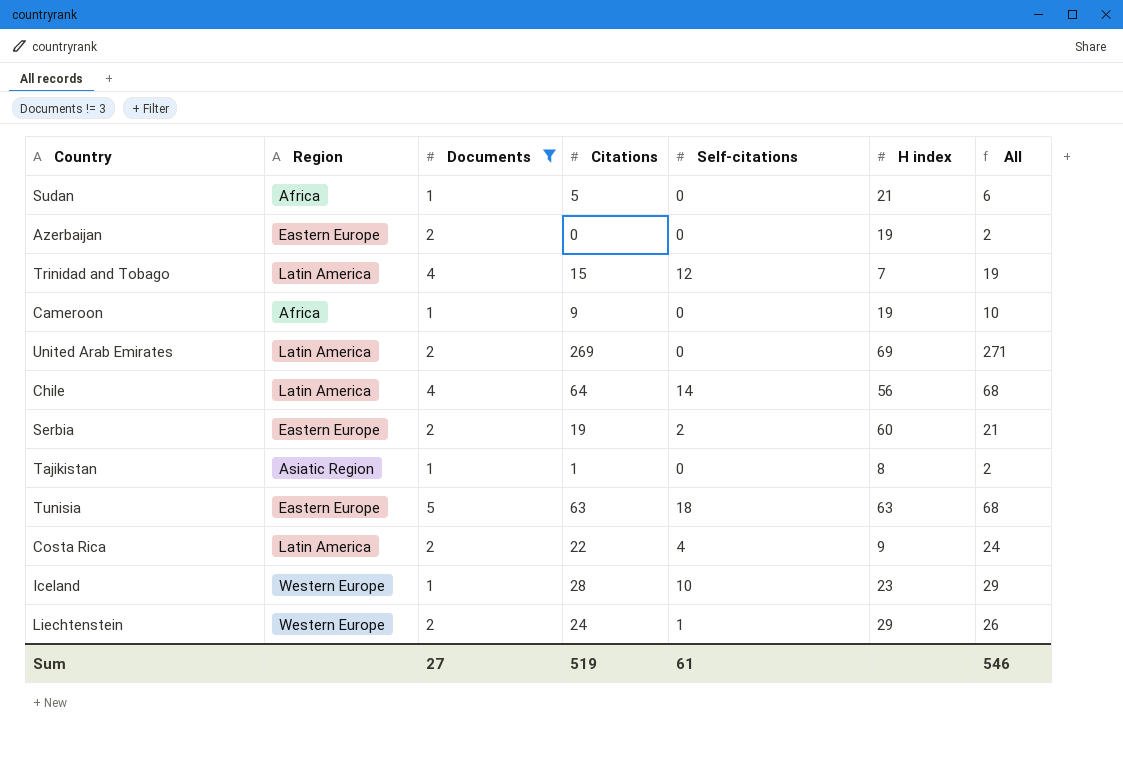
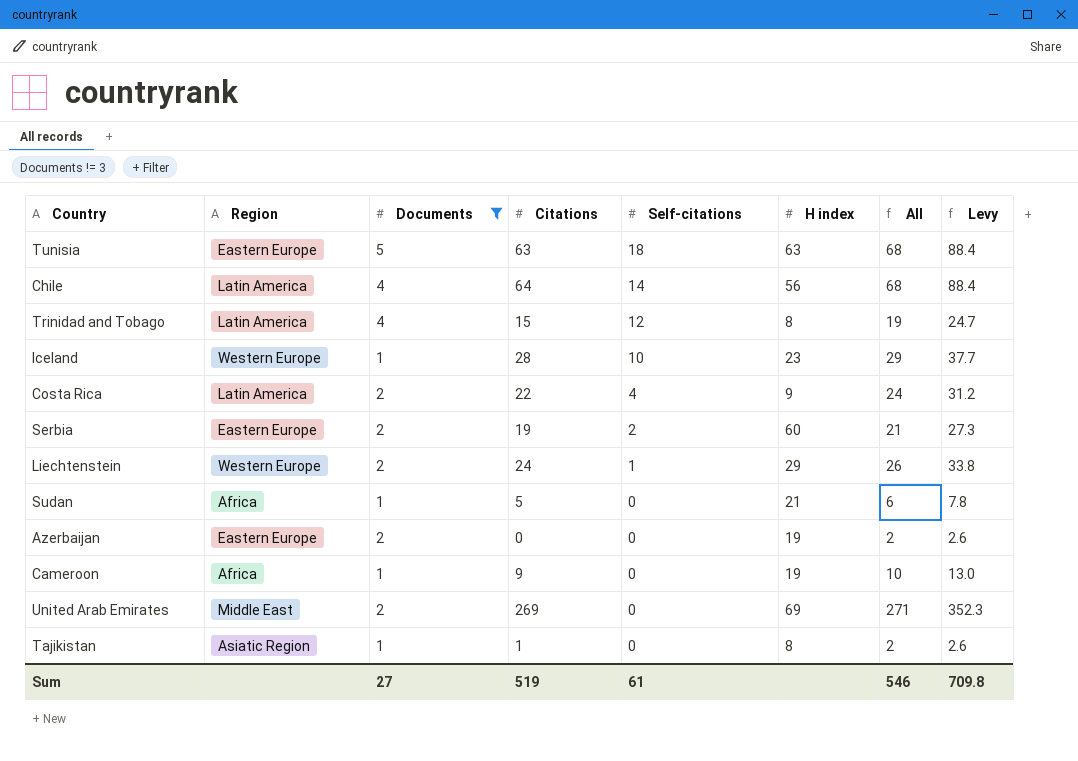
row order: none -> Self-citations descending
column Levy | formula: none -> [All] * 1.3
Trinidad and Tobago | H index: 7 -> 8
United Arab Emirates | Region: Latin America -> Middle East

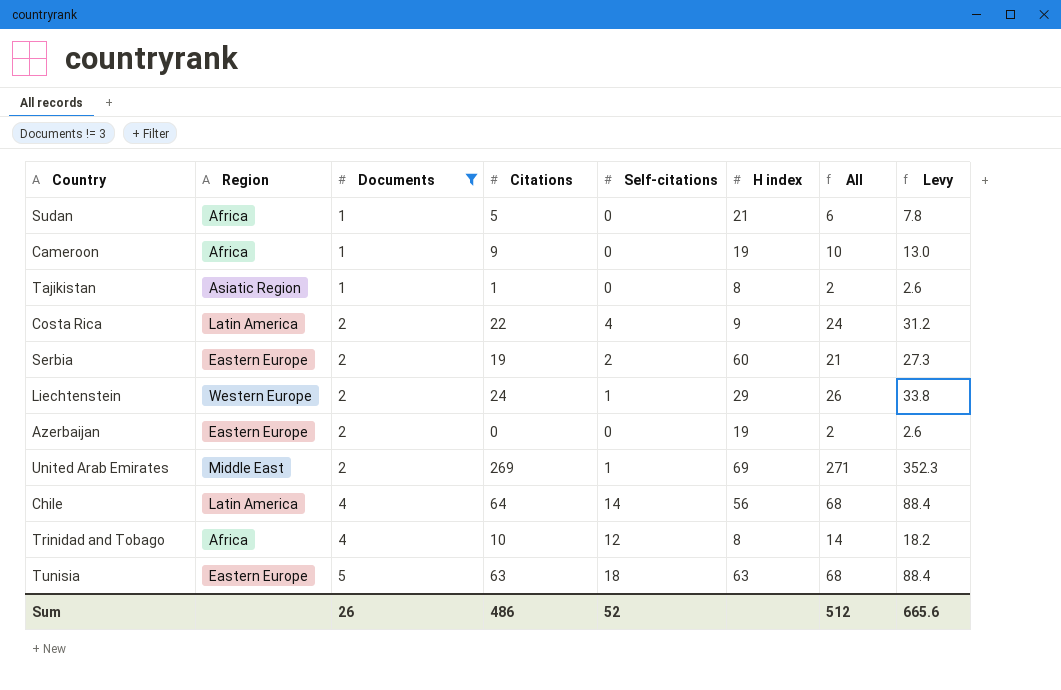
row order: Self-citations descending -> Documents ascending
row Iceland: Western Europe | 1 | 28 | 10 | 23 | 29 | 37.7 -> none
United Arab Emirates | Self-citations: 0 -> 1
Trinidad and Tobago | Region: Latin America -> Africa
Trinidad and Tobago | Citations: 15 -> 10
Trinidad and Tobago | All: 19 -> 14
Trinidad and Tobago | Levy: 24.7 -> 18.2
Sum | Documents: 27 -> 26
Sum | Citations: 519 -> 486
Sum | Self-citations: 61 -> 52
Sum | All: 546 -> 512
Sum | Levy: 709.8 -> 665.6

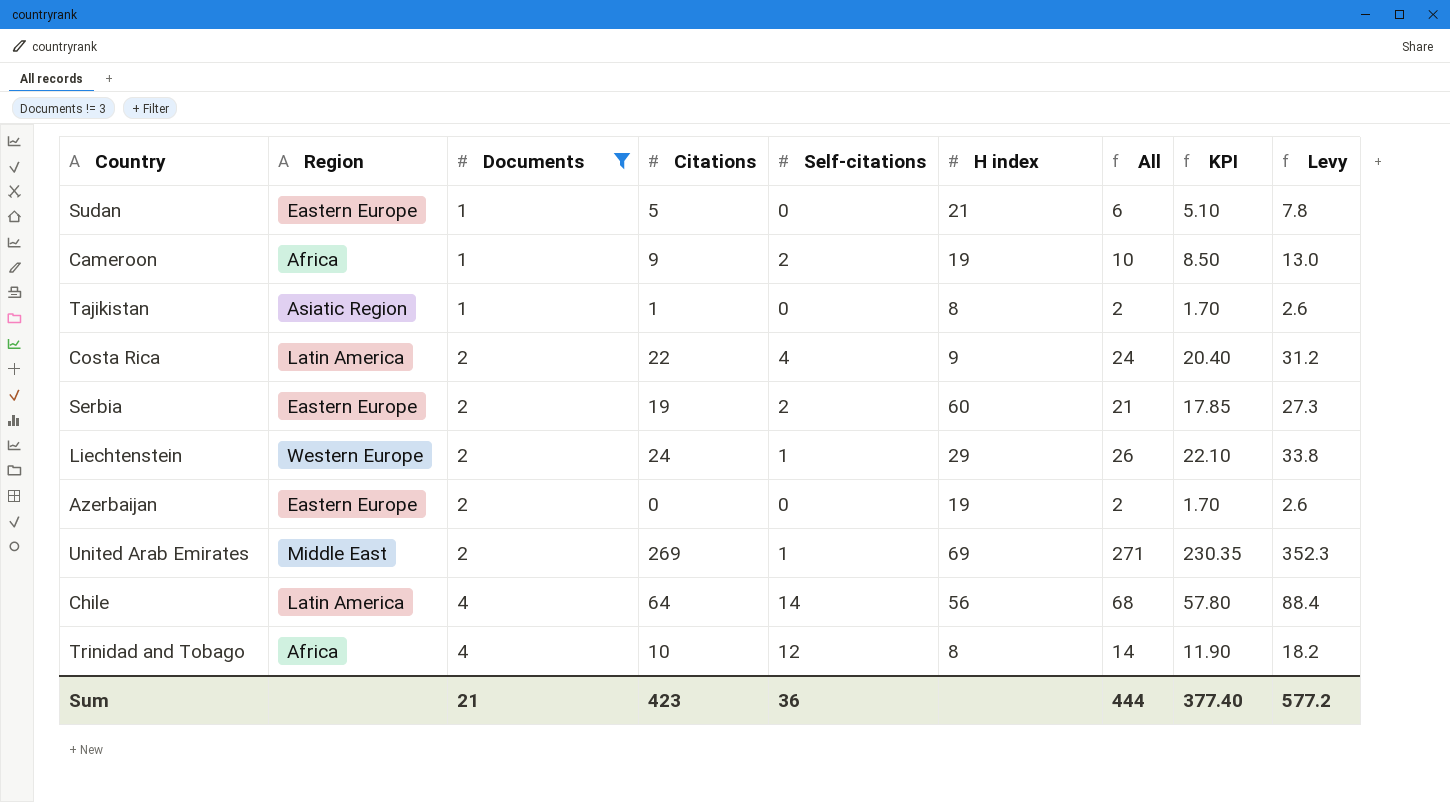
column KPI | formula: none -> [All] * 0.85
row Tunisia: Eastern Europe | 5 | 63 | 18 | 63 | 68 | 88.4 -> none
Sudan | Region: Africa -> Eastern Europe
Cameroon | Self-citations: 0 -> 2
Sum | Documents: 26 -> 21
Sum | Citations: 486 -> 423
Sum | Self-citations: 52 -> 36
Sum | All: 512 -> 444
Sum | Levy: 665.6 -> 577.2

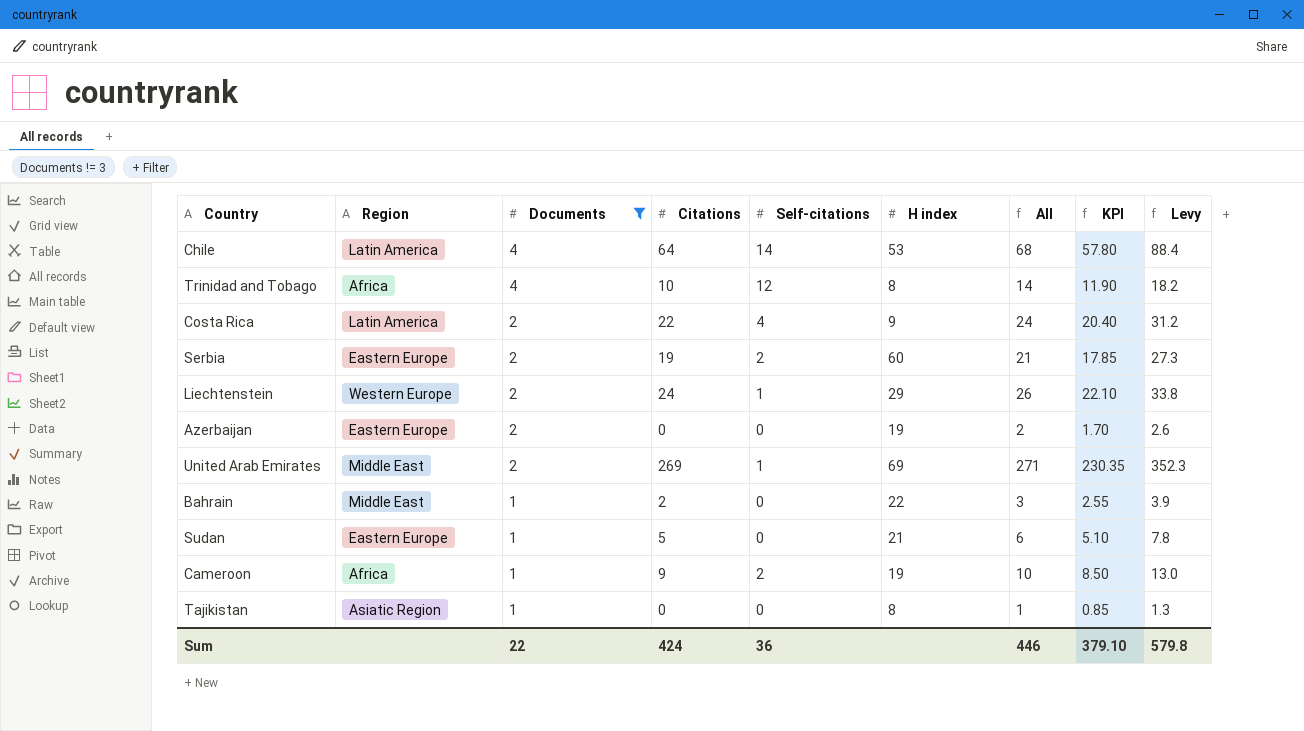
row order: Documents ascending -> Documents descending
Chile | H index: 56 -> 53
row Bahrain: none -> Middle East | 1 | 2 | 0 | 22 | 3 | 2.55 | 3.9
Tajikistan | Citations: 1 -> 0
Tajikistan | All: 2 -> 1
Tajikistan | KPI: 1.70 -> 0.85
Tajikistan | Levy: 2.6 -> 1.3
Sum | Documents: 21 -> 22
Sum | Citations: 423 -> 424
Sum | All: 444 -> 446
Sum | KPI: 377.40 -> 379.10
Sum | Levy: 577.2 -> 579.8

